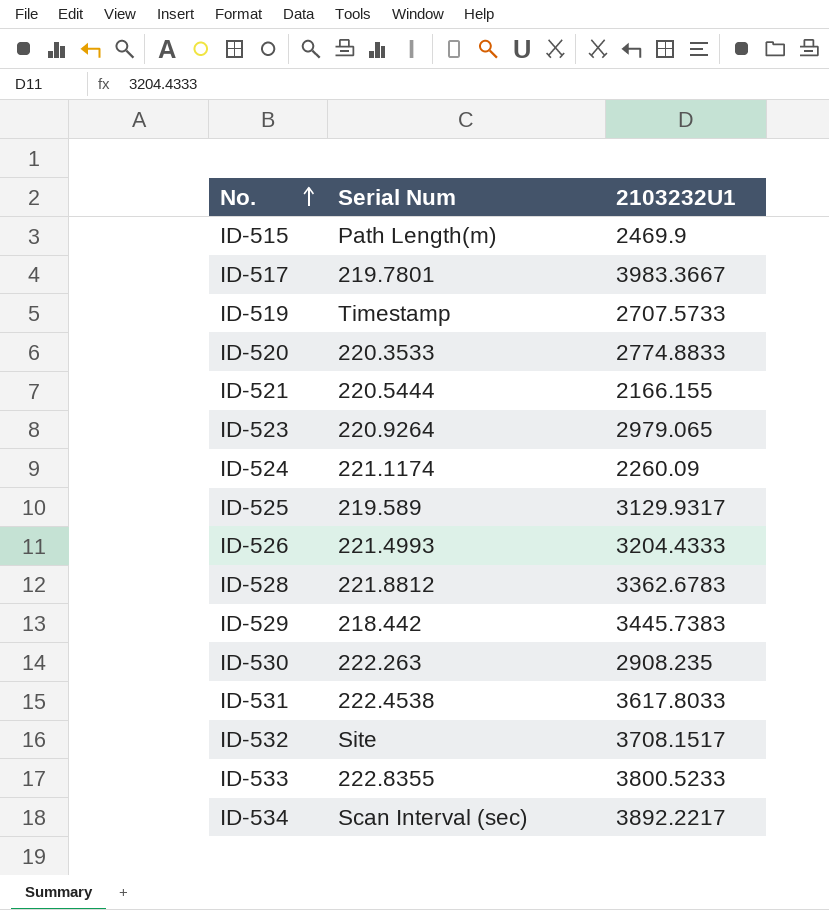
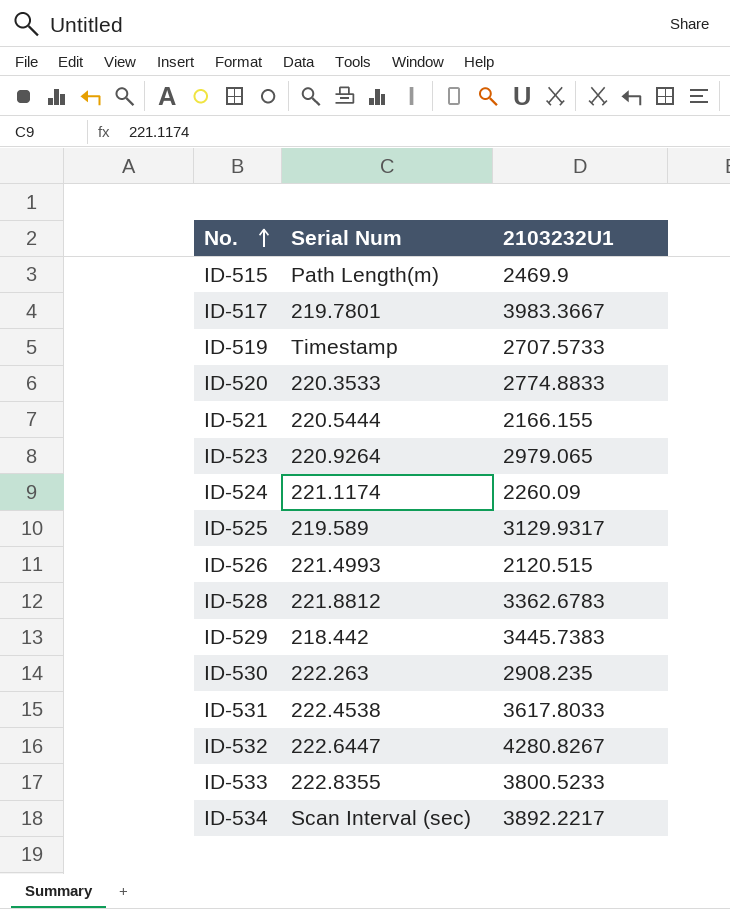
ID-526 | 2103232U1: 3204.4333 -> 2120.515
ID-532 | Serial Num: Site -> 222.6447
ID-532 | 2103232U1: 3708.1517 -> 4280.8267

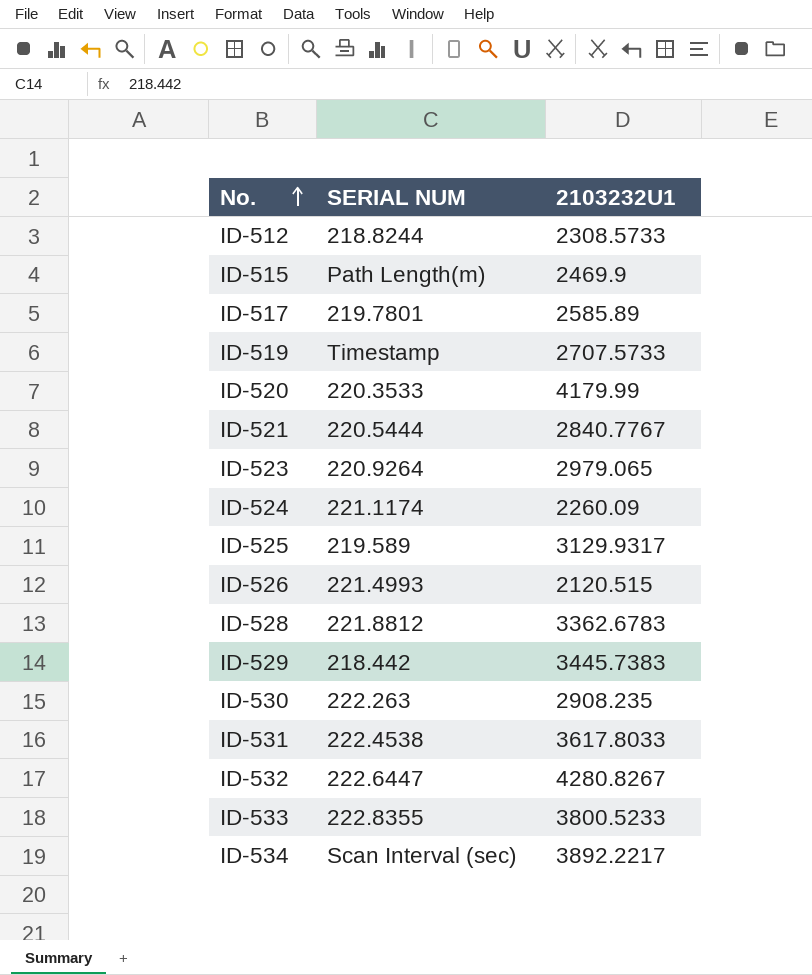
column name: Serial Num -> SERIAL NUM
row ID-512: none -> 218.8244 | 2308.5733
ID-517 | 2103232U1: 3983.3667 -> 2585.89
ID-520 | 2103232U1: 2774.8833 -> 4179.99
ID-521 | 2103232U1: 2166.155 -> 2840.7767

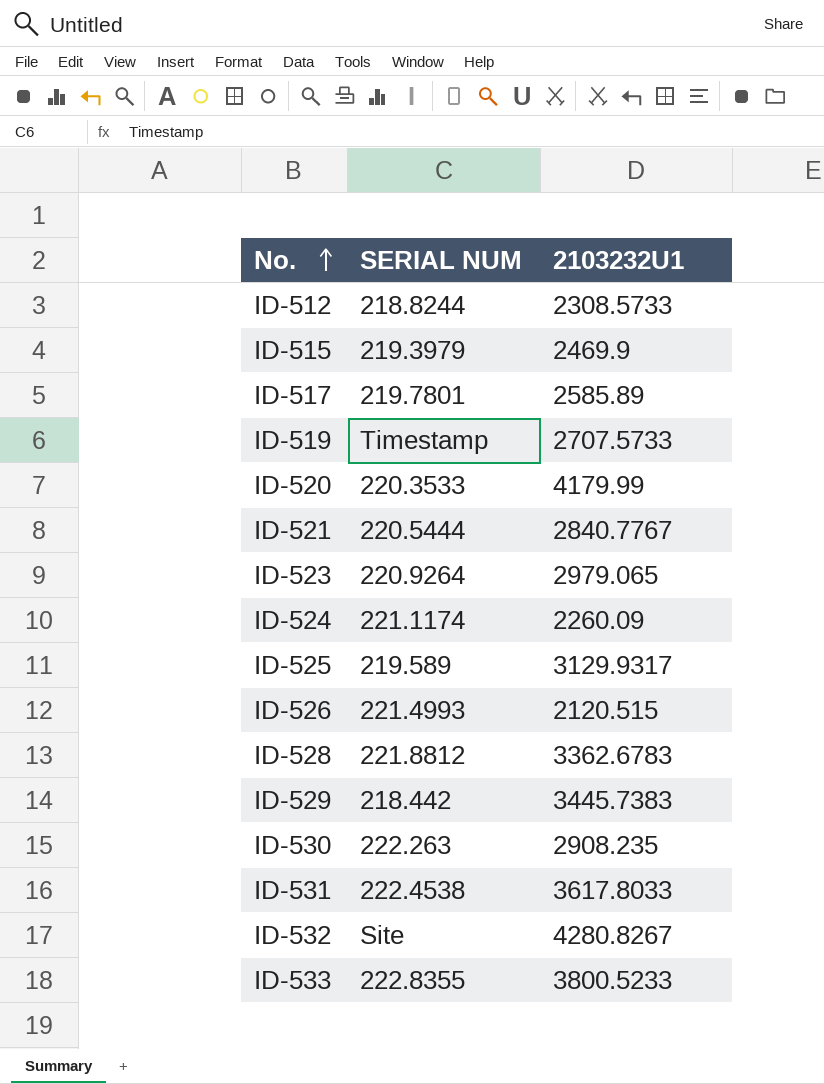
row ID-534: Scan Interval (sec) | 3892.2217 -> none
ID-515 | SERIAL NUM: Path Length(m) -> 219.3979
ID-532 | SERIAL NUM: 222.6447 -> Site

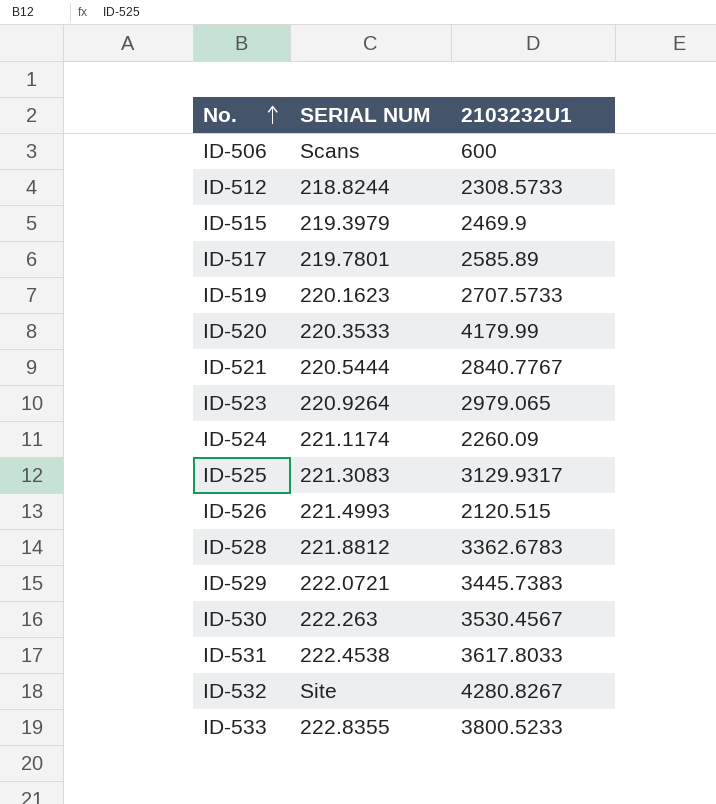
row ID-506: none -> Scans | 600
ID-519 | SERIAL NUM: Timestamp -> 220.1623
ID-525 | SERIAL NUM: 219.589 -> 221.3083
ID-529 | SERIAL NUM: 218.442 -> 222.0721
ID-530 | 2103232U1: 2908.235 -> 3530.4567

